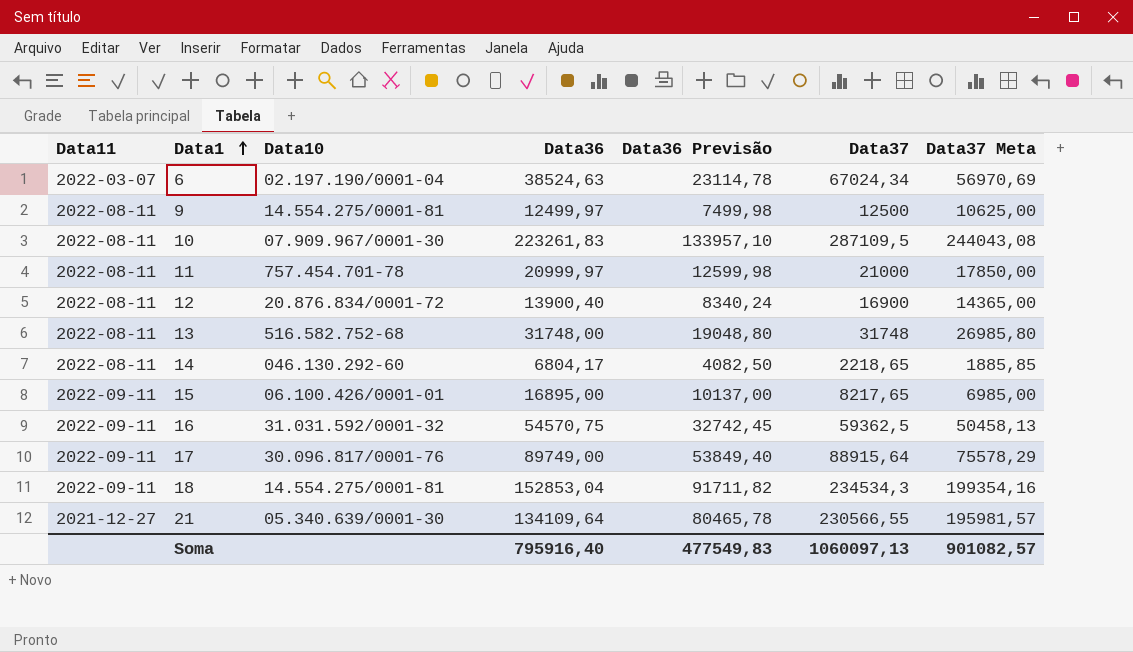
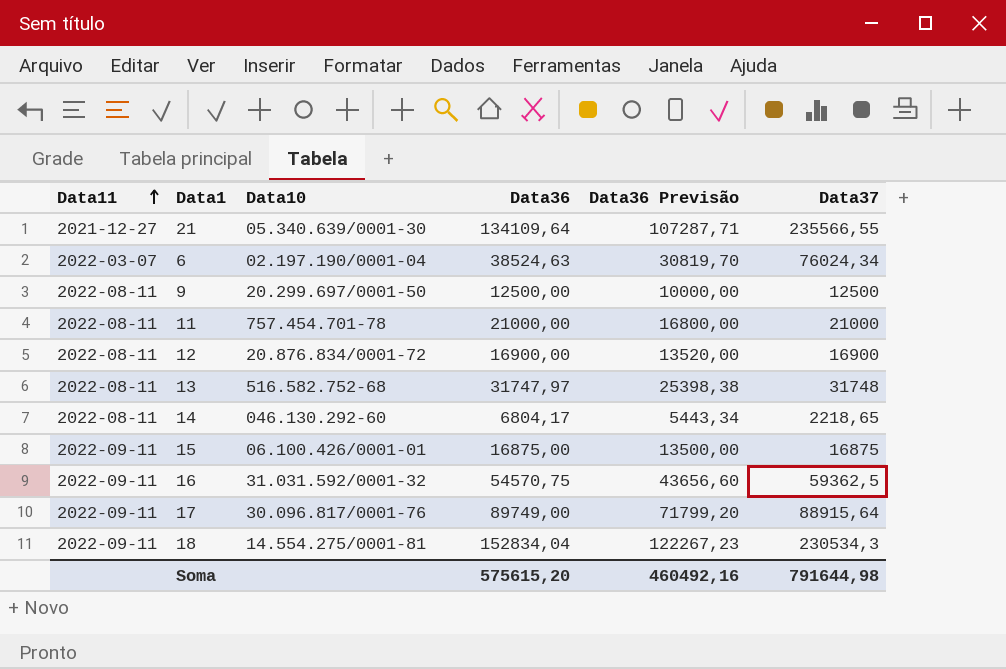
row order: Data1 ascending -> Data11 ascending
column Data37 Meta | formula: [Data37] * 0,85 -> none
column Data36 Previsão | formula: [Data36] * 0,6 -> [Data36] * 0,8
row 10: 2022-08-11 | 07.909.967/0001-30 | 223261,83 | 133957,10 | 287109,5 | 244043,08 -> none
21 | Data37: 230566,55 -> 235566,55
6 | Data37: 67024,34 -> 76024,34
9 | Data10: 14.554.275/0001-81 -> 20.299.697/0001-50
9 | Data36: 12499,97 -> 12500,00
11 | Data36: 20999,97 -> 21000,00
12 | Data36: 13900,40 -> 16900,00
13 | Data36: 31748,00 -> 31747,97
15 | Data36: 16895,00 -> 16875,00
15 | Data37: 8217,65 -> 16875
18 | Data36: 152853,04 -> 152834,04
18 | Data37: 234534,3 -> 230534,3
Soma | Data36: 795916,40 -> 575615,20
Soma | Data36 Previsão: 477549,83 -> 460492,16
Soma | Data37: 1060097,13 -> 791644,98

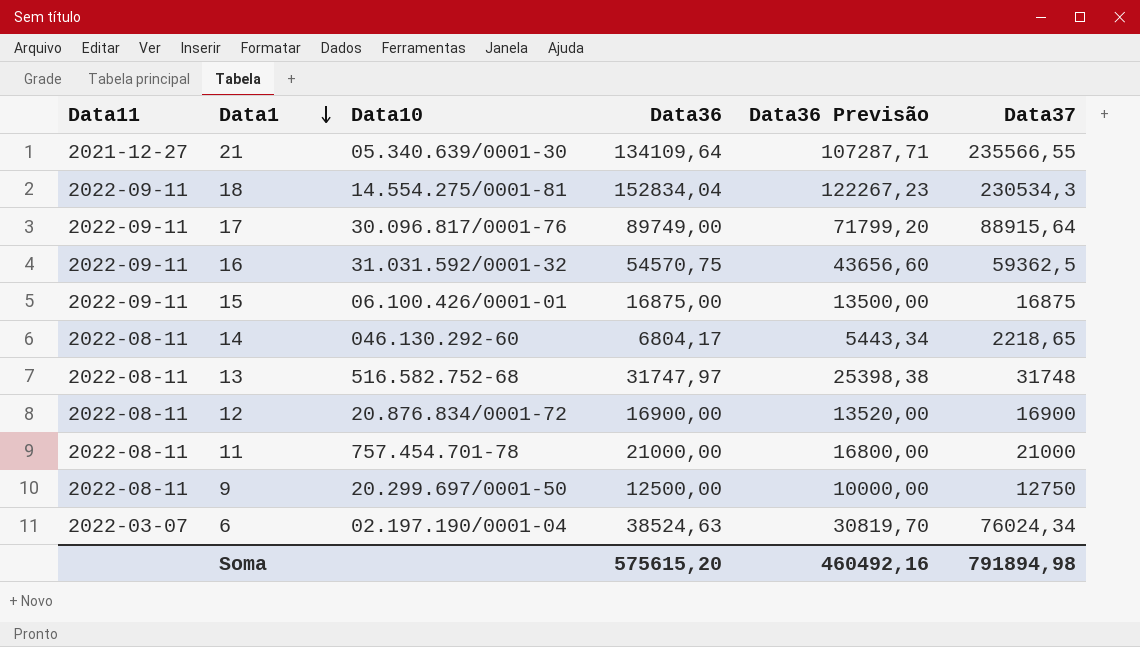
row order: Data11 ascending -> Data1 descending
9 | Data37: 12500 -> 12750
Soma | Data37: 791644,98 -> 791894,98

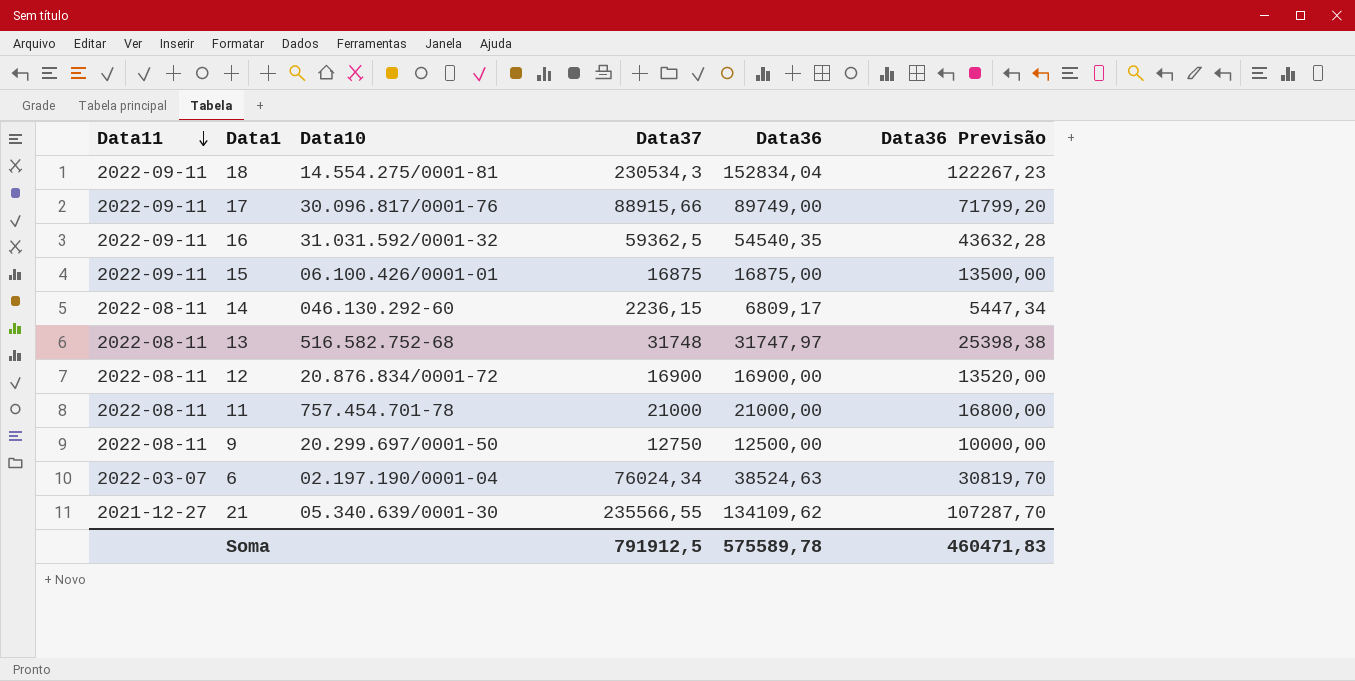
row order: Data1 descending -> Data11 descending
column Data37 | position: 6 -> 4
17 | Data37: 88915,64 -> 88915,66
16 | Data36: 54570,75 -> 54540,35
16 | Data36 Previsão: 43656,60 -> 43632,28
14 | Data37: 2218,65 -> 2236,15
14 | Data36: 6804,17 -> 6809,17
14 | Data36 Previsão: 5443,34 -> 5447,34
21 | Data36: 134109,64 -> 134109,62
21 | Data36 Previsão: 107287,71 -> 107287,70
Soma | Data37: 791894,98 -> 791912,5
Soma | Data36: 575615,20 -> 575589,78
Soma | Data36 Previsão: 460492,16 -> 460471,83

